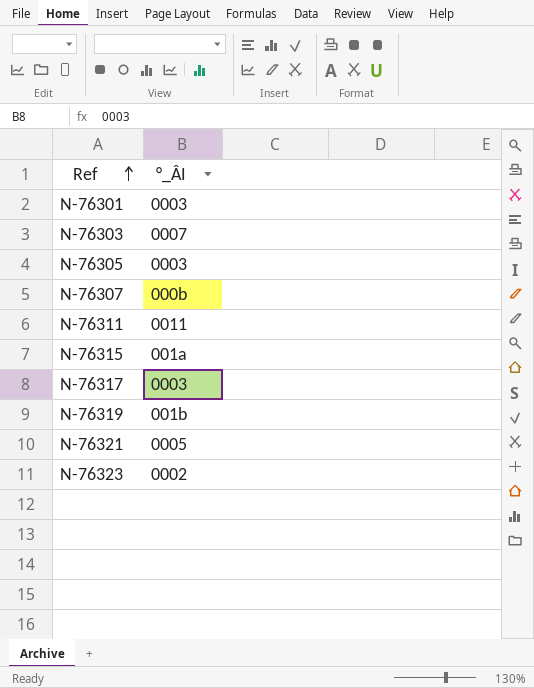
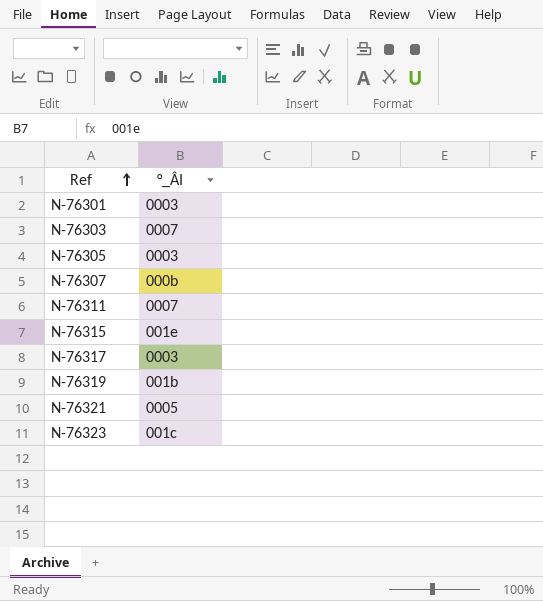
N-76311 | °_ÂI: 0011 -> 0007
N-76315 | °_ÂI: 001a -> 001e
N-76323 | °_ÂI: 0002 -> 001c

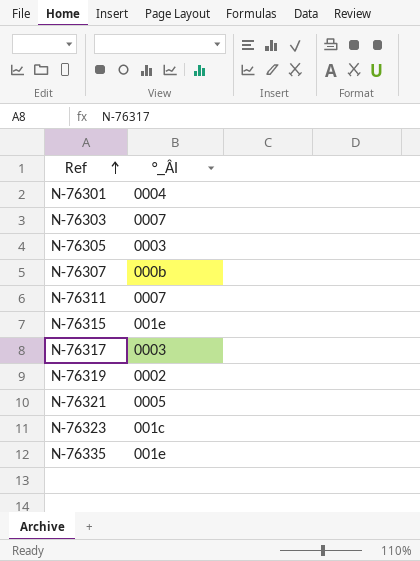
N-76301 | °_ÂI: 0003 -> 0004
N-76319 | °_ÂI: 001b -> 0002
row N-76335: none -> 001e

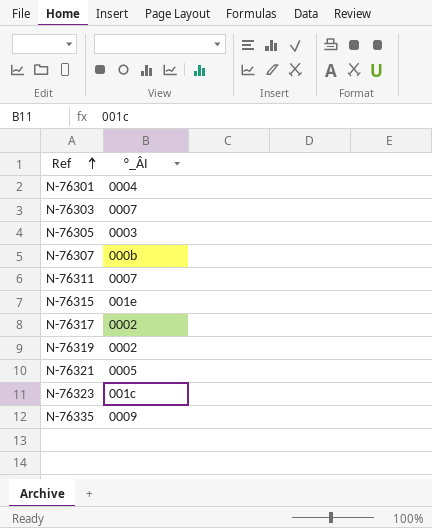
N-76317 | °_ÂI: 0003 -> 0002
N-76335 | °_ÂI: 001e -> 0009

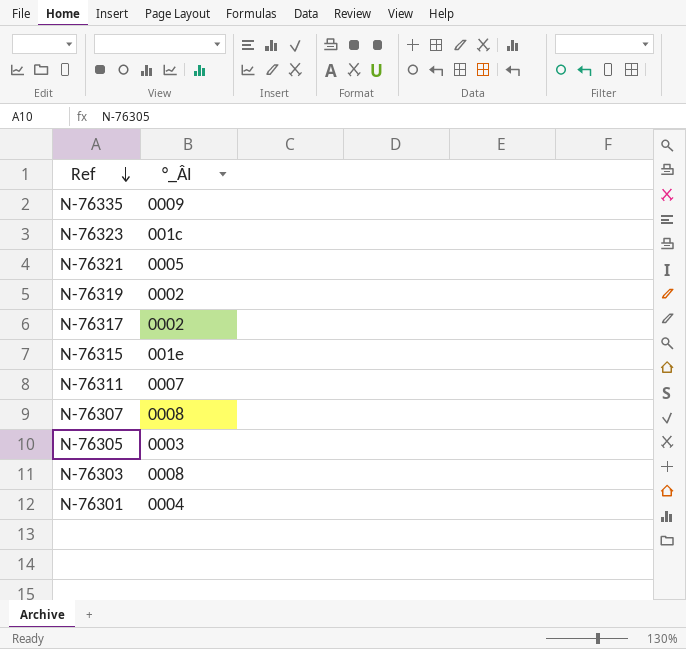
row order: Ref ascending -> Ref descending
N-76307 | °_ÂI: 000b -> 0008
N-76303 | °_ÂI: 0007 -> 0008

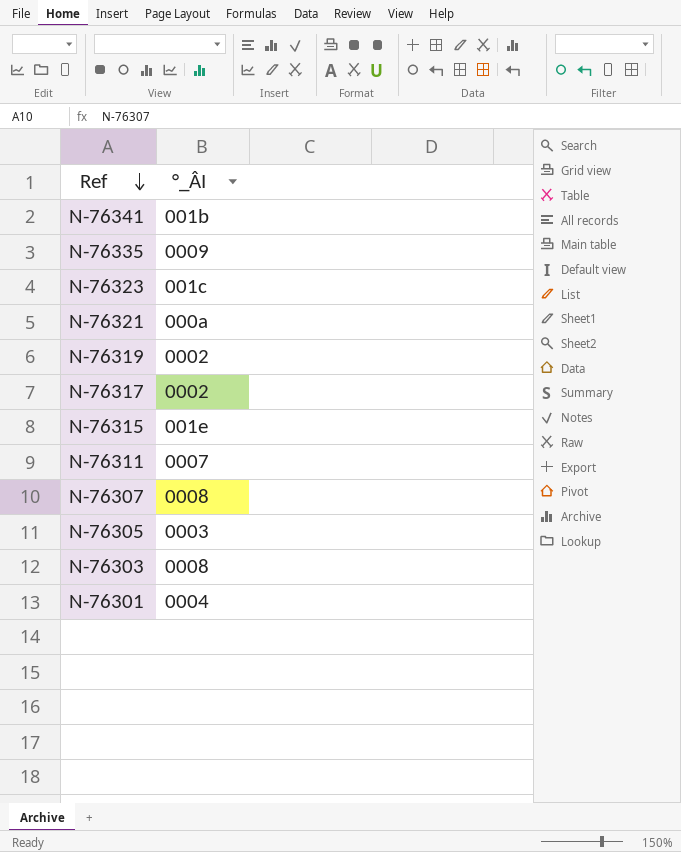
row N-76341: none -> 001b
N-76321 | °_ÂI: 0005 -> 000a

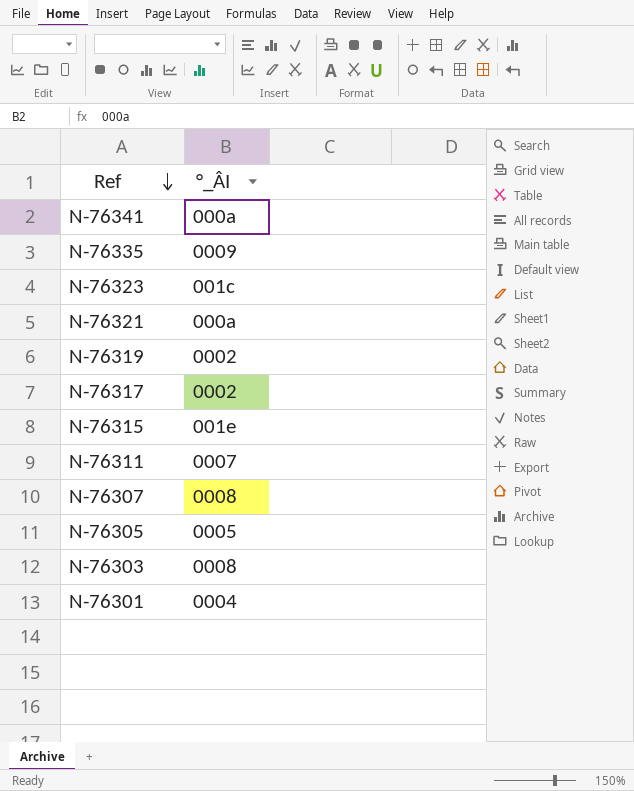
N-76341 | °_ÂI: 001b -> 000a
N-76305 | °_ÂI: 0003 -> 0005

